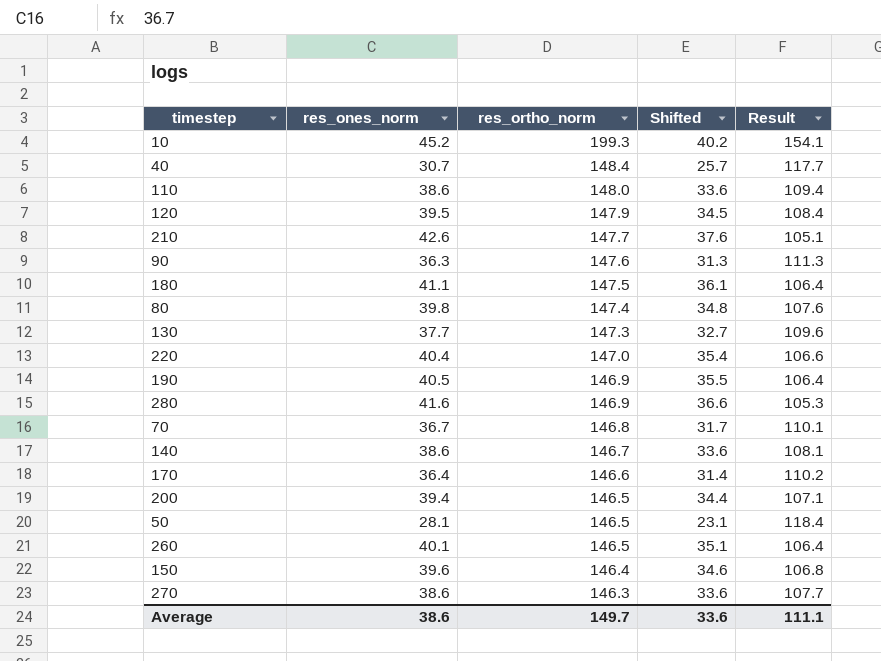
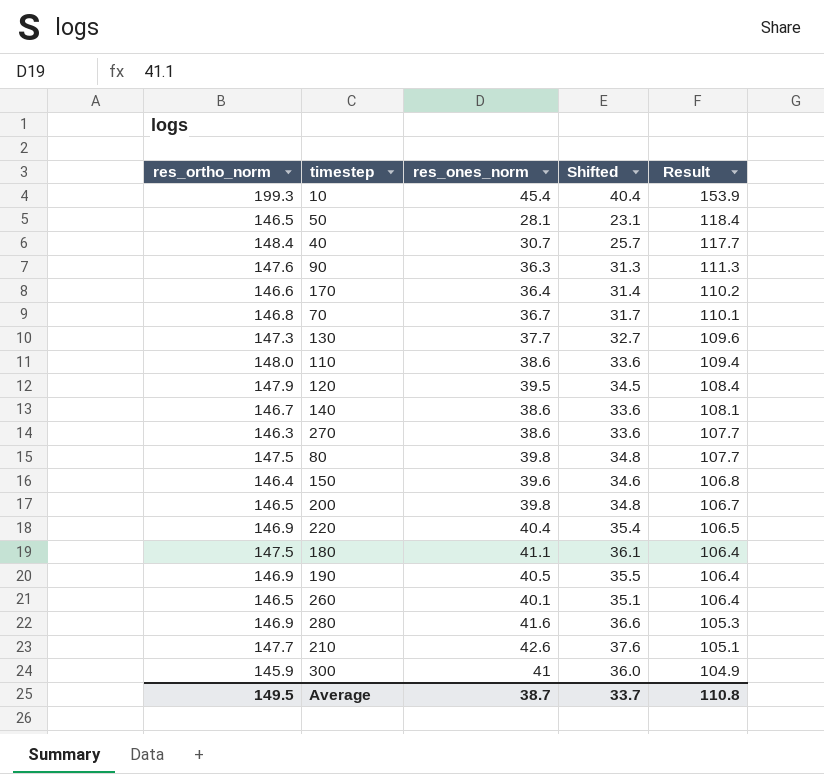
row order: res_ortho_norm descending -> Result descending
column res_ortho_norm | position: 3 -> 1
10 | res_ones_norm: 45.2 -> 45.4
10 | Shifted: 40.2 -> 40.4
10 | Result: 154.1 -> 153.9
80 | res_ortho_norm: 147.4 -> 147.5
80 | Result: 107.6 -> 107.7
200 | res_ones_norm: 39.4 -> 39.8
200 | Shifted: 34.4 -> 34.8
200 | Result: 107.1 -> 106.7
220 | res_ortho_norm: 147.0 -> 146.9
220 | Result: 106.6 -> 106.5
row 300: none -> 145.9 | 41 | 36.0 | 104.9
Average | res_ortho_norm: 149.7 -> 149.5
Average | res_ones_norm: 38.6 -> 38.7
Average | Shifted: 33.6 -> 33.7
Average | Result: 111.1 -> 110.8

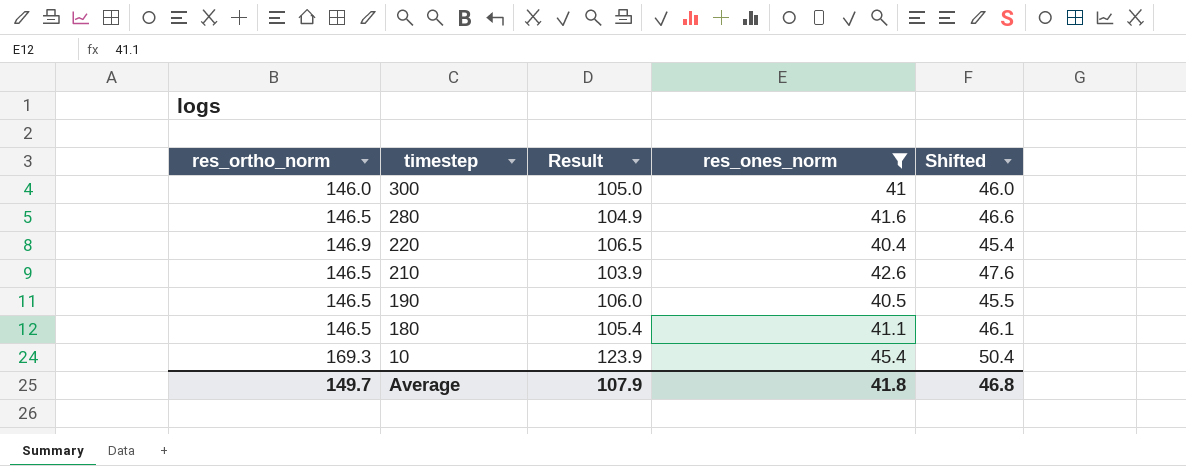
filter: none -> res_ones_norm >= 40.4
row order: Result descending -> timestep descending
column Result | position: 5 -> 3
column Shifted | formula: [res_ones_norm] - 5 -> [res_ones_norm] + 5
300 | res_ortho_norm: 145.9 -> 146.0
300 | Result: 104.9 -> 105.0
280 | res_ortho_norm: 146.9 -> 146.5
280 | Result: 105.3 -> 104.9
210 | res_ortho_norm: 147.7 -> 146.5
210 | Result: 105.1 -> 103.9
190 | res_ortho_norm: 146.9 -> 146.5
190 | Result: 106.4 -> 106.0
180 | res_ortho_norm: 147.5 -> 146.5
180 | Result: 106.4 -> 105.4
10 | res_ortho_norm: 199.3 -> 169.3
10 | Result: 153.9 -> 123.9
Average | res_ortho_norm: 149.5 -> 149.7
Average | Result: 110.8 -> 107.9
Average | res_ones_norm: 38.7 -> 41.8
Average | Shifted: 33.7 -> 46.8

